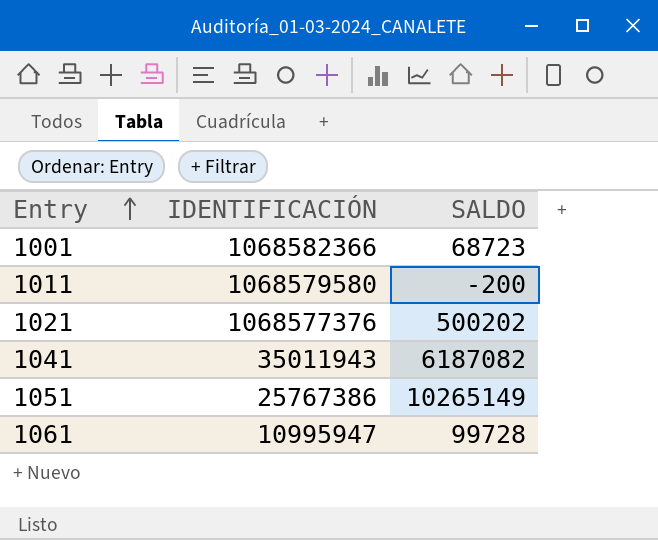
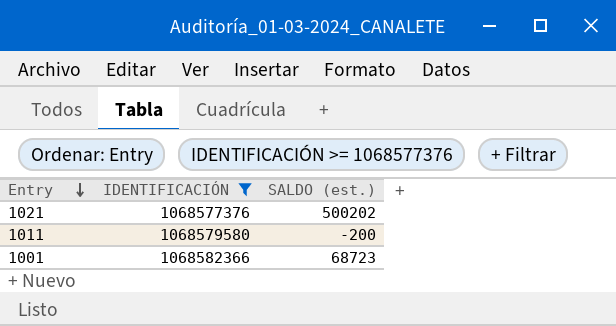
filter: none -> IDENTIFICACIÓN >= 1068577376
row order: Entry ascending -> Entry descending
column name: SALDO -> SALDO (est.)

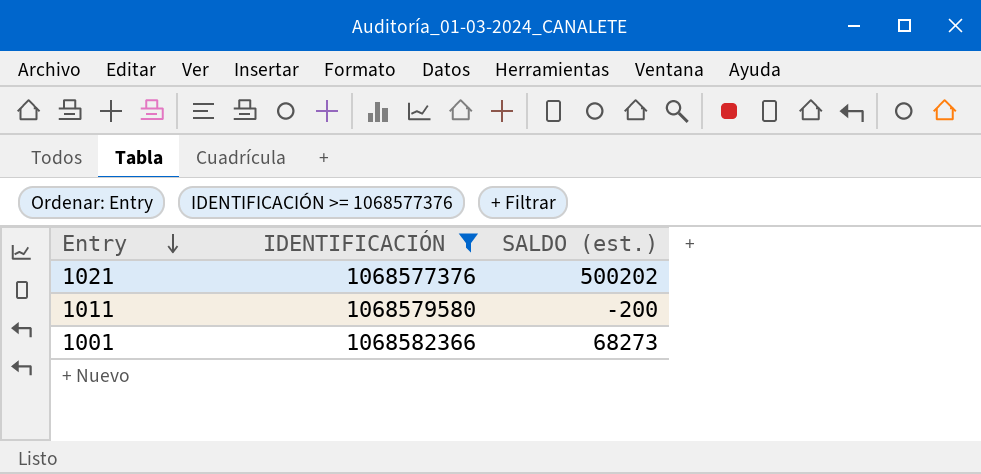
1001 | SALDO (est.): 68723 -> 68273

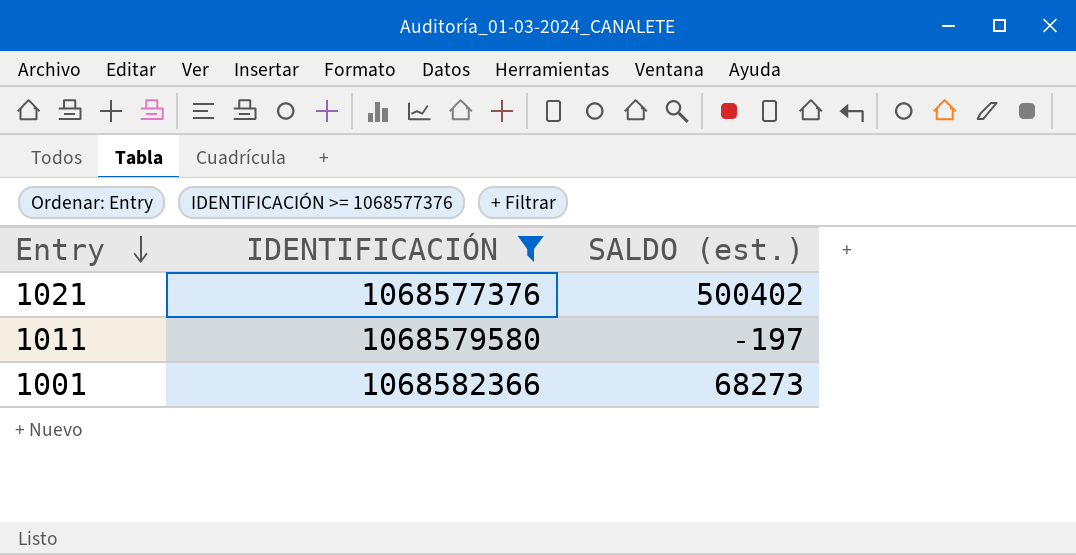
1021 | SALDO (est.): 500202 -> 500402
1011 | SALDO (est.): -200 -> -197

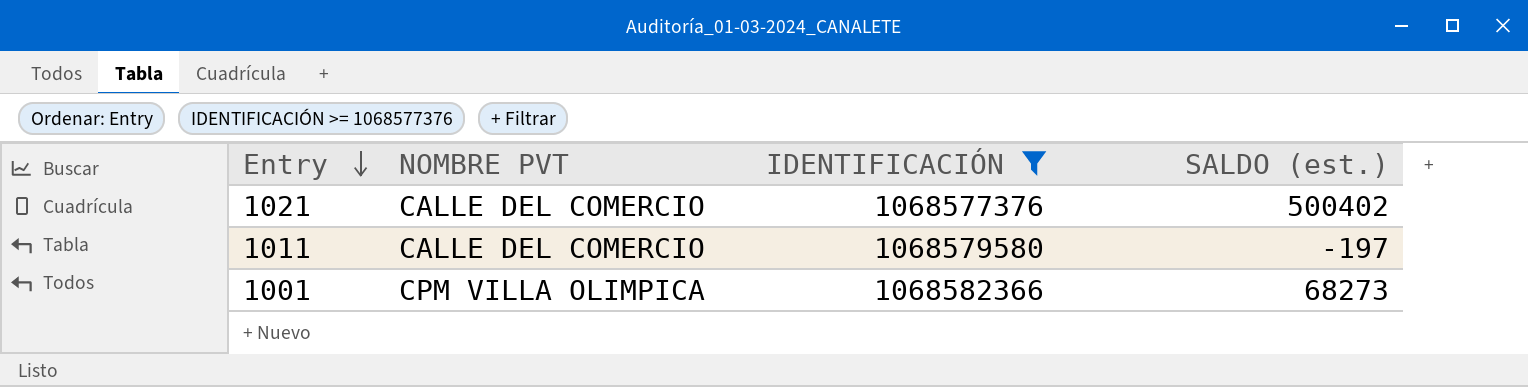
column NOMBRE PVT | position: none -> 2

